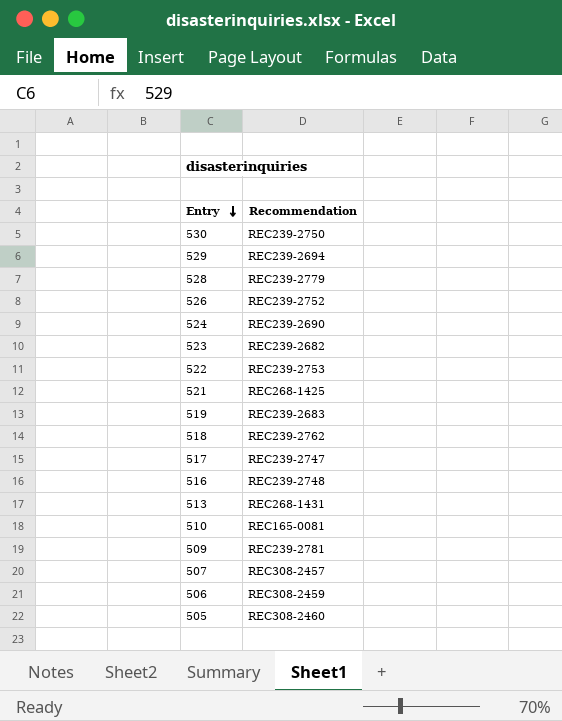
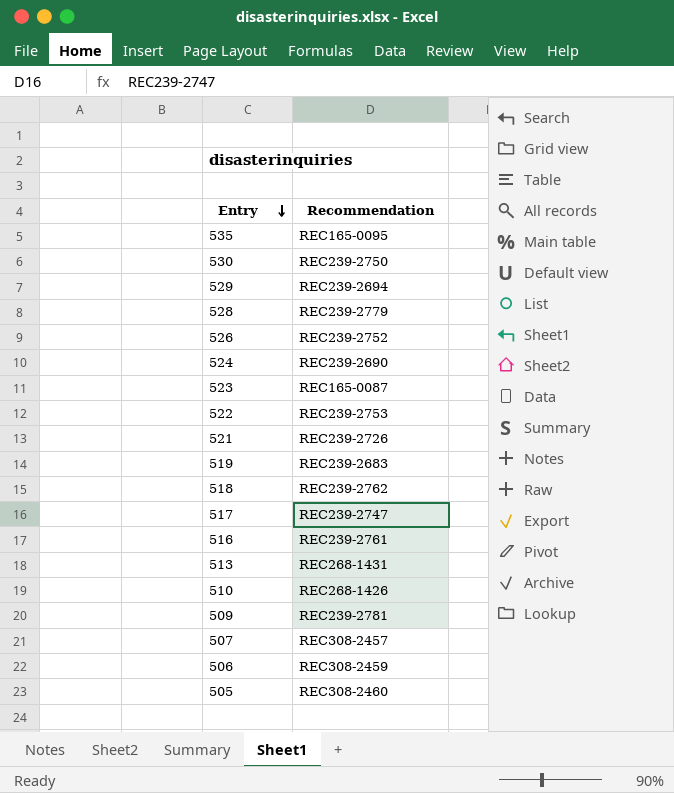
row 535: none -> REC165-0095
523 | Recommendation: REC239-2682 -> REC165-0087
521 | Recommendation: REC268-1425 -> REC239-2726
516 | Recommendation: REC239-2748 -> REC239-2761
510 | Recommendation: REC165-0081 -> REC268-1426

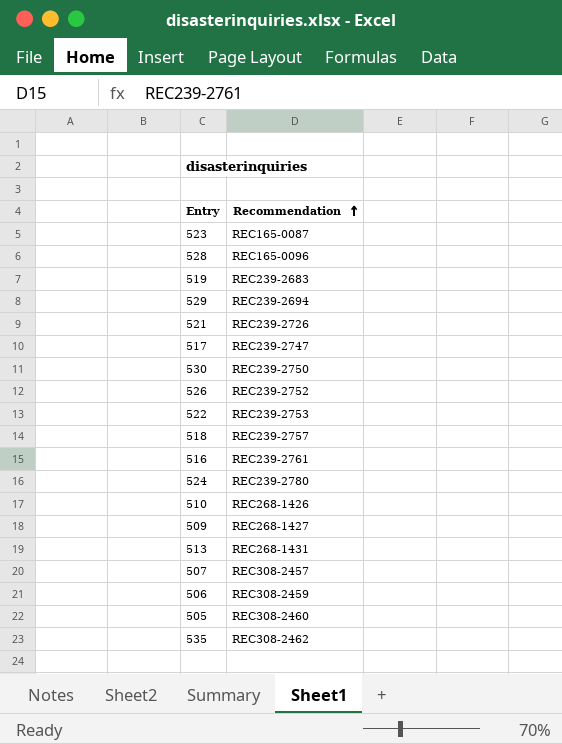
row order: Entry descending -> Recommendation ascending
528 | Recommendation: REC239-2779 -> REC165-0096
518 | Recommendation: REC239-2762 -> REC239-2757
524 | Recommendation: REC239-2690 -> REC239-2780
509 | Recommendation: REC239-2781 -> REC268-1427
535 | Recommendation: REC165-0095 -> REC308-2462

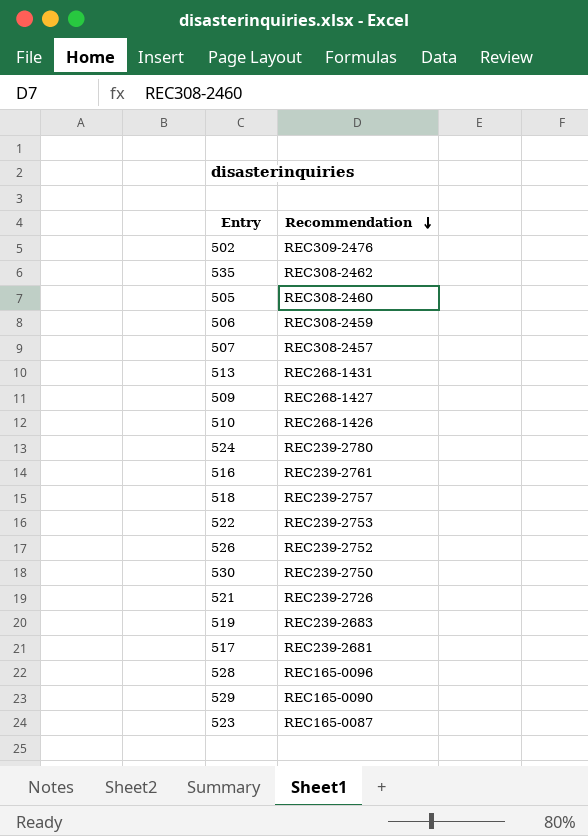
row order: Recommendation ascending -> Recommendation descending
row 502: none -> REC309-2476
517 | Recommendation: REC239-2747 -> REC239-2681
529 | Recommendation: REC239-2694 -> REC165-0090

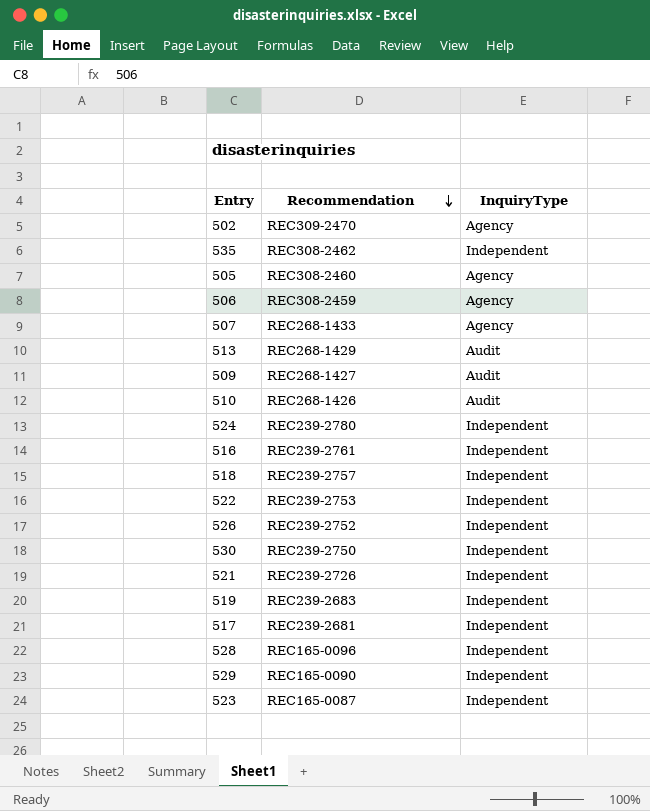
column InquiryType | position: none -> 3
502 | Recommendation: REC309-2476 -> REC309-2470
507 | Recommendation: REC308-2457 -> REC268-1433
513 | Recommendation: REC268-1431 -> REC268-1429

